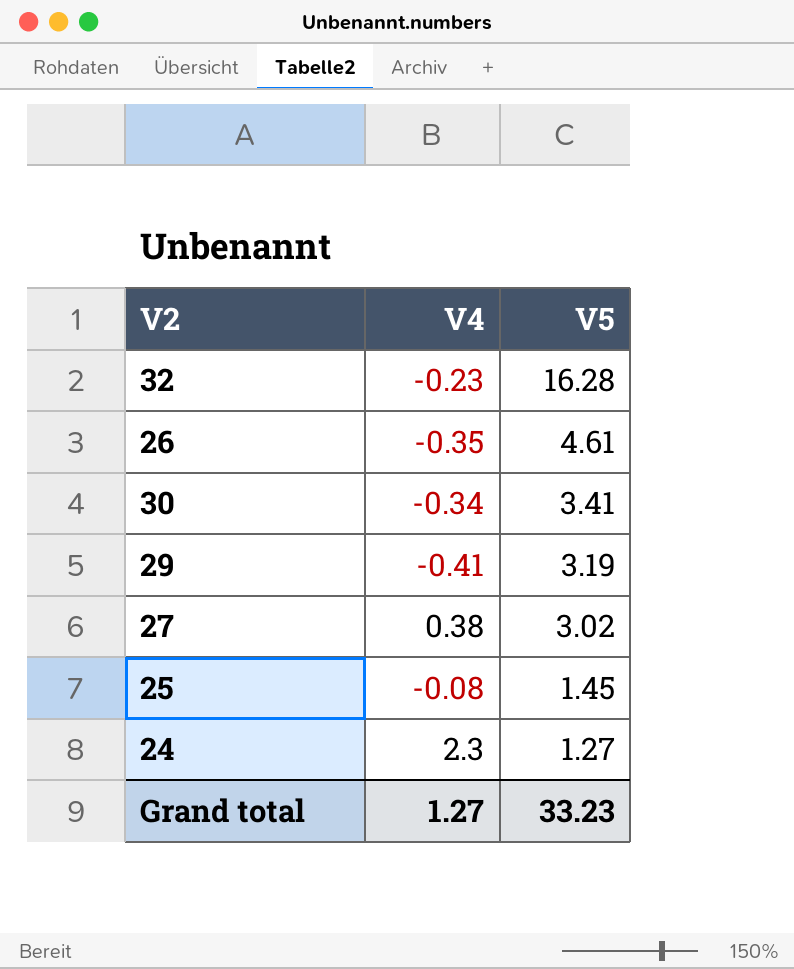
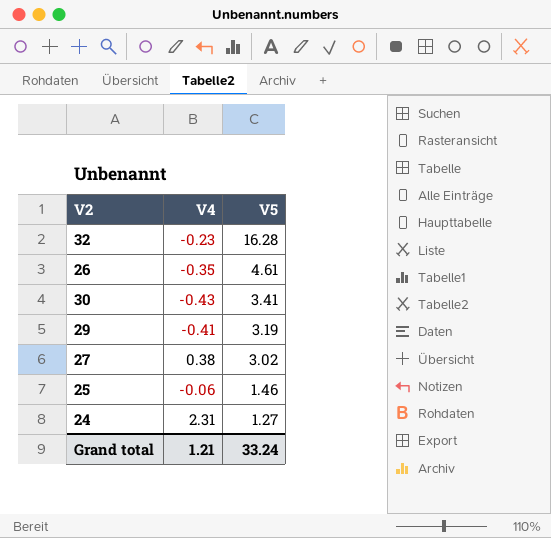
30 | V4: -0.34 -> -0.43
25 | V4: -0.08 -> -0.06
25 | V5: 1.45 -> 1.46
24 | V4: 2.3 -> 2.31
Grand total | V4: 1.27 -> 1.21
Grand total | V5: 33.23 -> 33.24

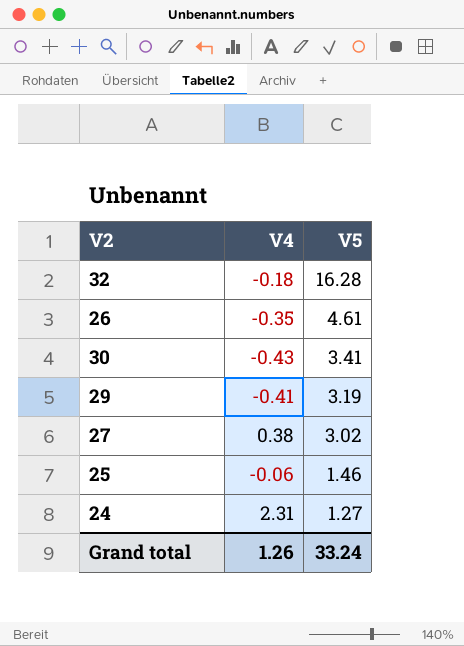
32 | V4: -0.23 -> -0.18
Grand total | V4: 1.21 -> 1.26

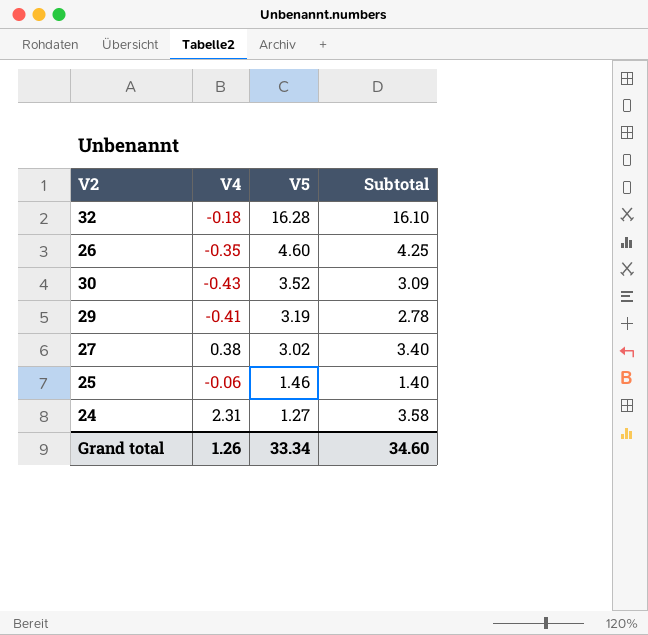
column Subtotal | formula: none -> [V4] + [V5]
26 | V5: 4.61 -> 4.60
30 | V5: 3.41 -> 3.52
Grand total | V5: 33.24 -> 33.34

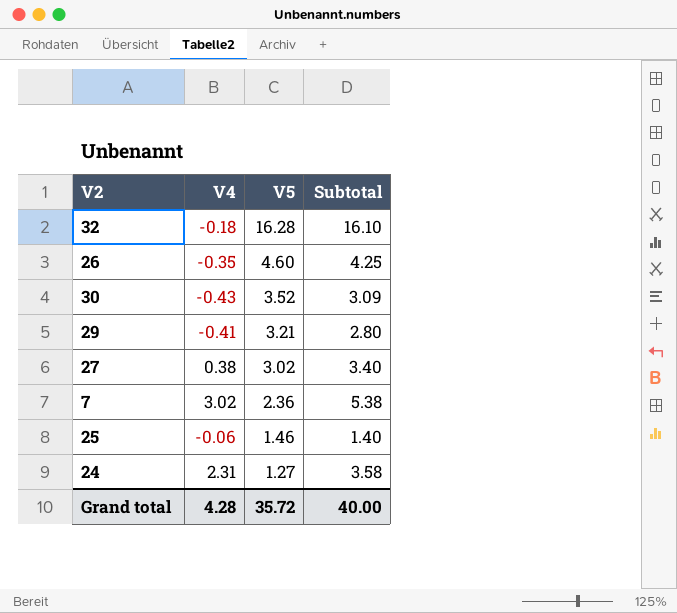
29 | V5: 3.19 -> 3.21
29 | Subtotal: 2.78 -> 2.80
row 7: none -> 3.02 | 2.36 | 5.38
Grand total | V4: 1.26 -> 4.28
Grand total | V5: 33.34 -> 35.72
Grand total | Subtotal: 34.60 -> 40.00

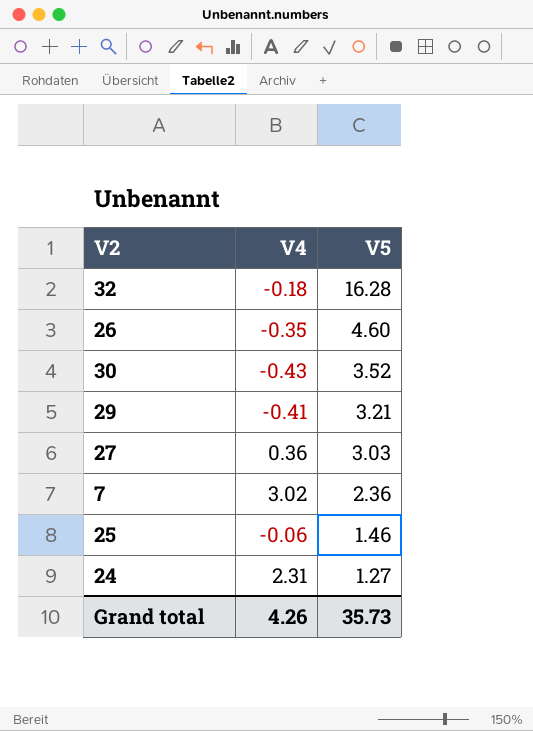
column Subtotal | formula: [V4] + [V5] -> none
27 | V4: 0.38 -> 0.36
27 | V5: 3.02 -> 3.03
Grand total | V4: 4.28 -> 4.26
Grand total | V5: 35.72 -> 35.73

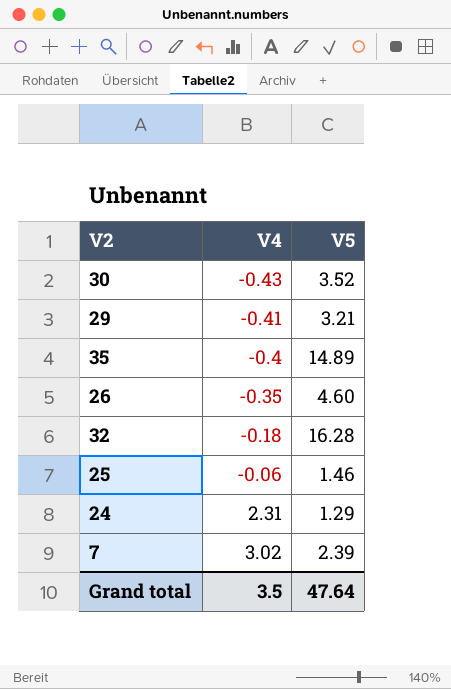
row order: V5 descending -> V4 ascending
row 27: 0.36 | 3.03 -> none
row 35: none -> -0.4 | 14.89
24 | V5: 1.27 -> 1.29
7 | V5: 2.36 -> 2.39
Grand total | V4: 4.26 -> 3.5
Grand total | V5: 35.73 -> 47.64

